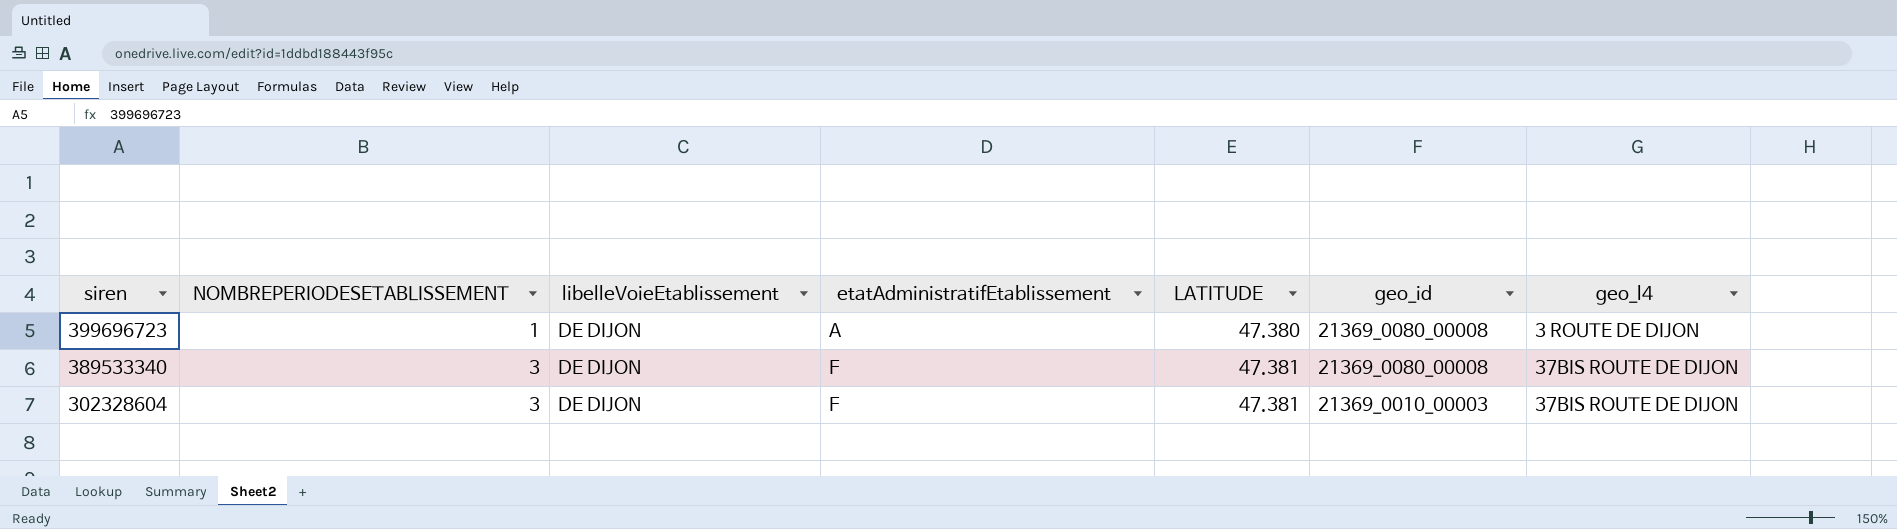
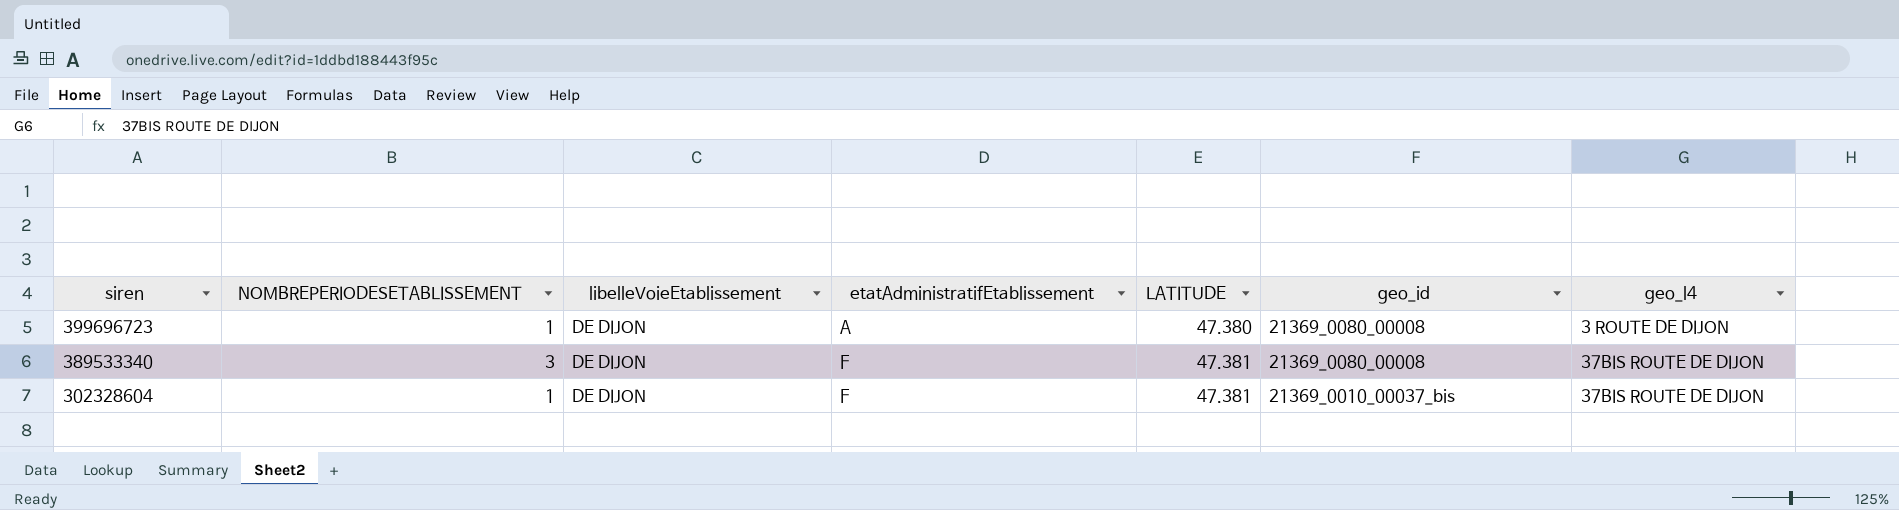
302328604 | NOMBREPERIODESETABLISSEMENT: 3 -> 1
302328604 | geo_id: 21369_0010_00003 -> 21369_0010_00037_bis

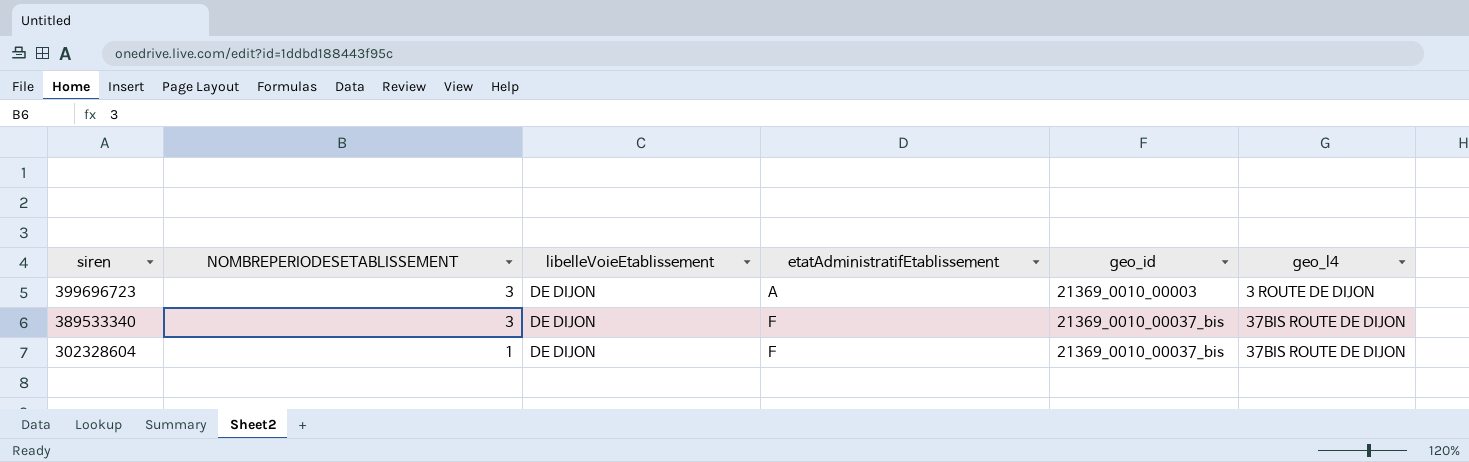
column LATITUDE | position: 5 -> none
399696723 | NOMBREPERIODESETABLISSEMENT: 1 -> 3
399696723 | geo_id: 21369_0080_00008 -> 21369_0010_00003
389533340 | geo_id: 21369_0080_00008 -> 21369_0010_00037_bis

